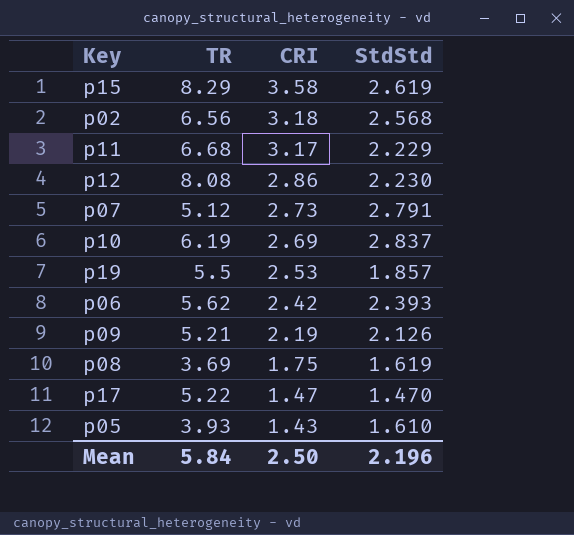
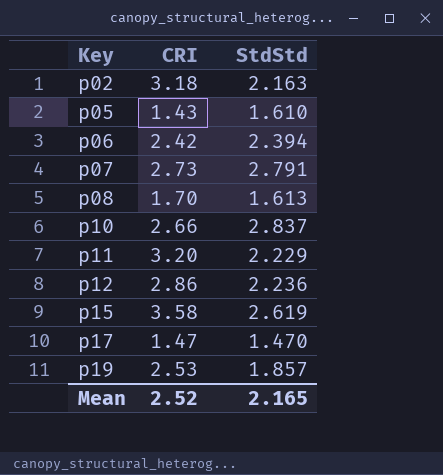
row order: CRI descending -> Key ascending
column TR | position: 2 -> none
row p09: 5.21 | 2.19 | 2.126 -> none
p02 | StdStd: 2.568 -> 2.163
p06 | StdStd: 2.393 -> 2.394
p08 | CRI: 1.75 -> 1.70
p08 | StdStd: 1.619 -> 1.613
p10 | CRI: 2.69 -> 2.66
p11 | CRI: 3.17 -> 3.20
p12 | StdStd: 2.230 -> 2.236
Mean | CRI: 2.50 -> 2.52
Mean | StdStd: 2.196 -> 2.165

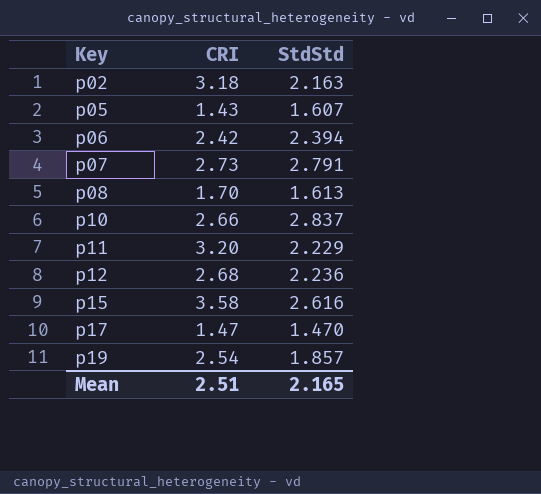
p05 | StdStd: 1.610 -> 1.607
p12 | CRI: 2.86 -> 2.68
p15 | StdStd: 2.619 -> 2.616
p19 | CRI: 2.53 -> 2.54
Mean | CRI: 2.52 -> 2.51

